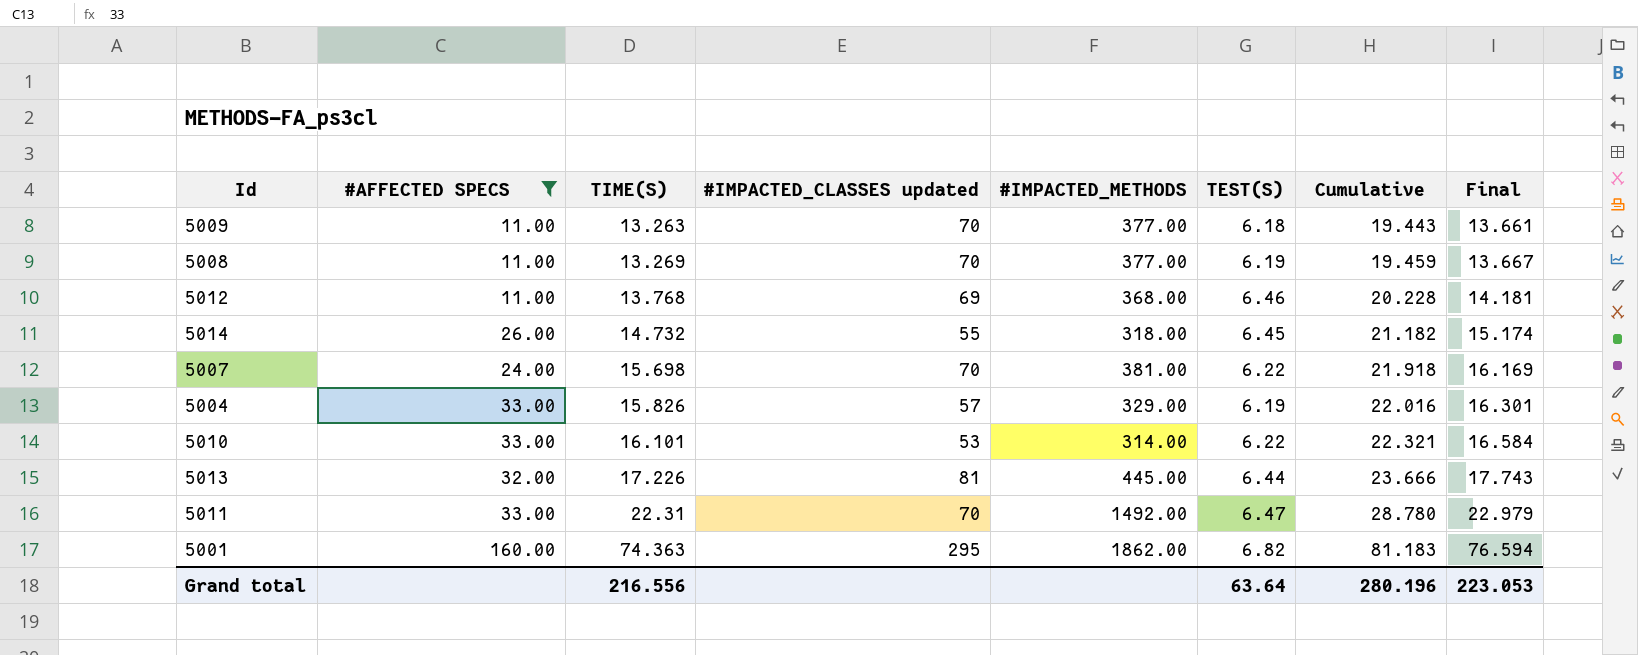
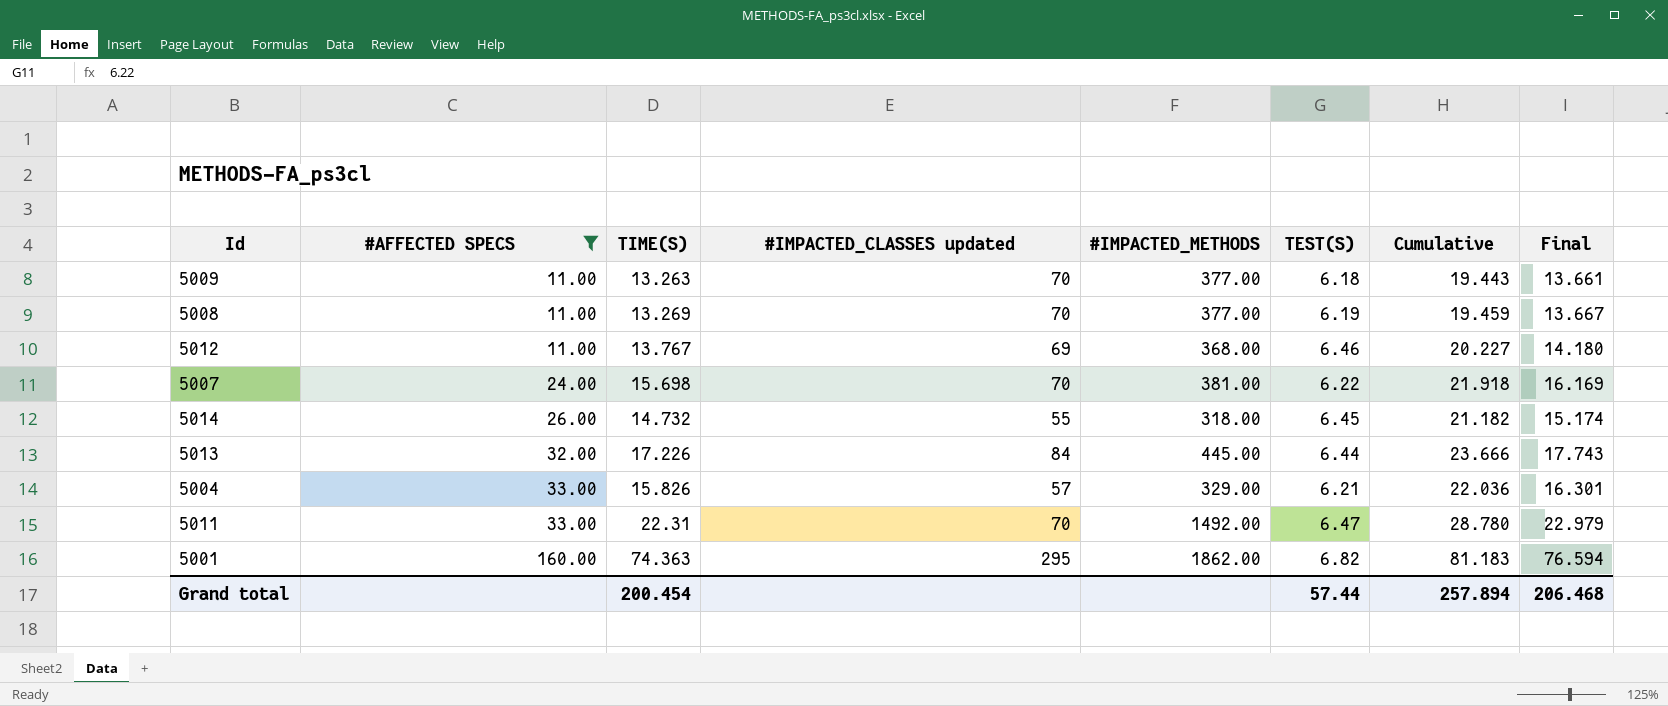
row order: TIME(S) ascending -> #AFFECTED SPECS ascending
row 5010: 33.00 | 16.101 | 53 | 314.00 | 6.22 | 22.321 | 16.584 -> none
5012 | TIME(S): 13.768 -> 13.767
5012 | Cumulative: 20.228 -> 20.227
5012 | Final: 14.181 -> 14.180
5013 | #IMPACTED_CLASSES updated: 81 -> 84
5004 | TEST(S): 6.19 -> 6.21
5004 | Cumulative: 22.016 -> 22.036
Grand total | TIME(S): 216.556 -> 200.454
Grand total | TEST(S): 63.64 -> 57.44
Grand total | Cumulative: 280.196 -> 257.894
Grand total | Final: 223.053 -> 206.468

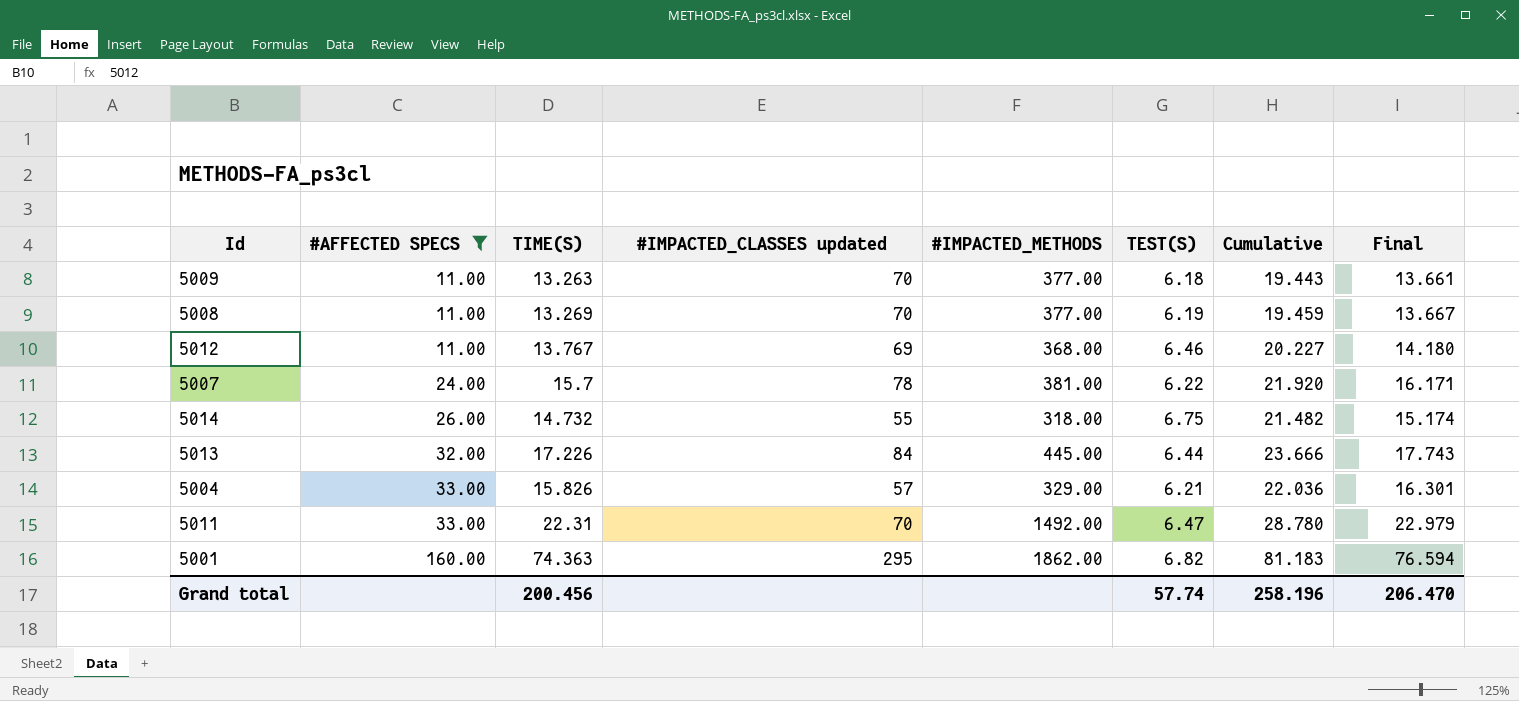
5007 | TIME(S): 15.698 -> 15.7
5007 | #IMPACTED_CLASSES updated: 70 -> 78
5007 | Cumulative: 21.918 -> 21.920
5007 | Final: 16.169 -> 16.171
5014 | TEST(S): 6.45 -> 6.75
5014 | Cumulative: 21.182 -> 21.482
Grand total | TIME(S): 200.454 -> 200.456
Grand total | TEST(S): 57.44 -> 57.74
Grand total | Cumulative: 257.894 -> 258.196
Grand total | Final: 206.468 -> 206.470

